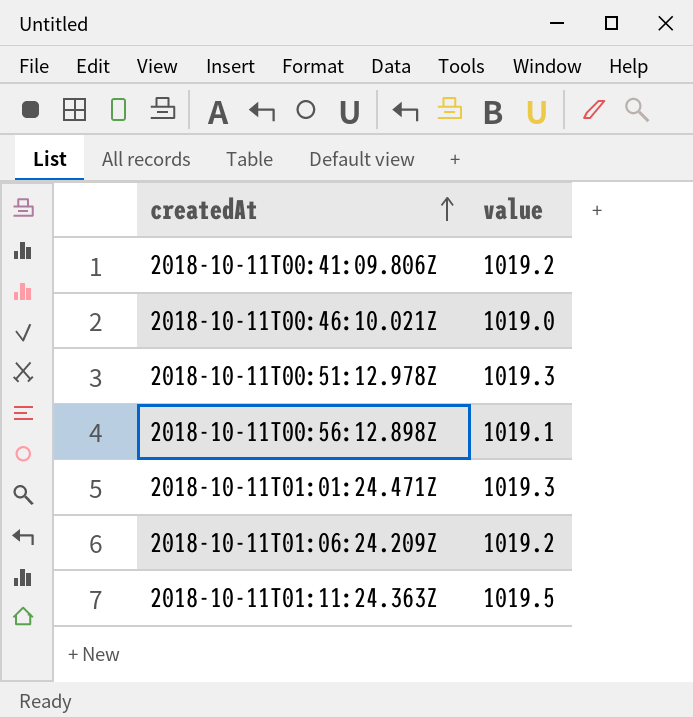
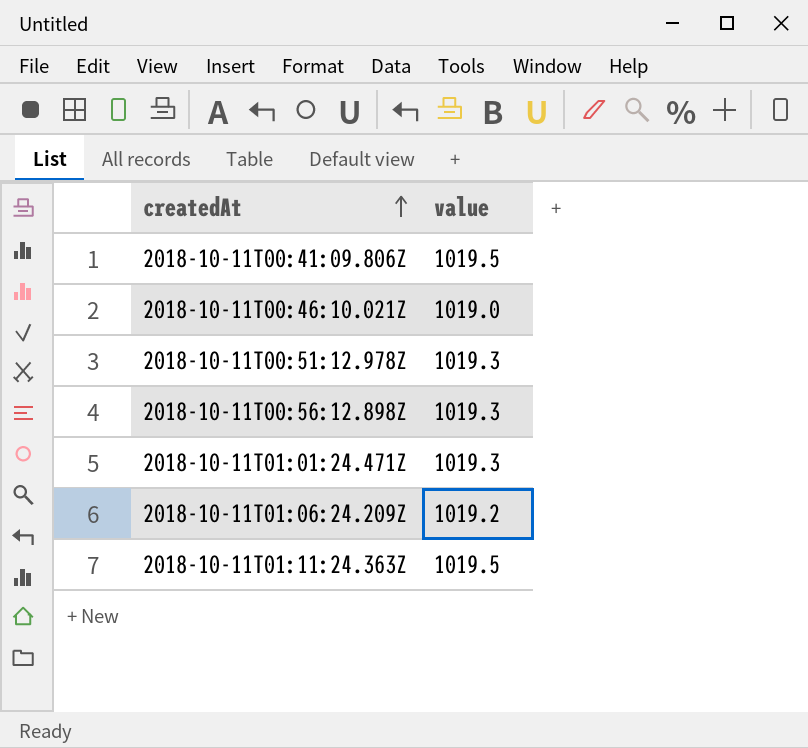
2018-10-11T00:41:09.806Z | value: 1019.2 -> 1019.5
2018-10-11T00:56:12.898Z | value: 1019.1 -> 1019.3

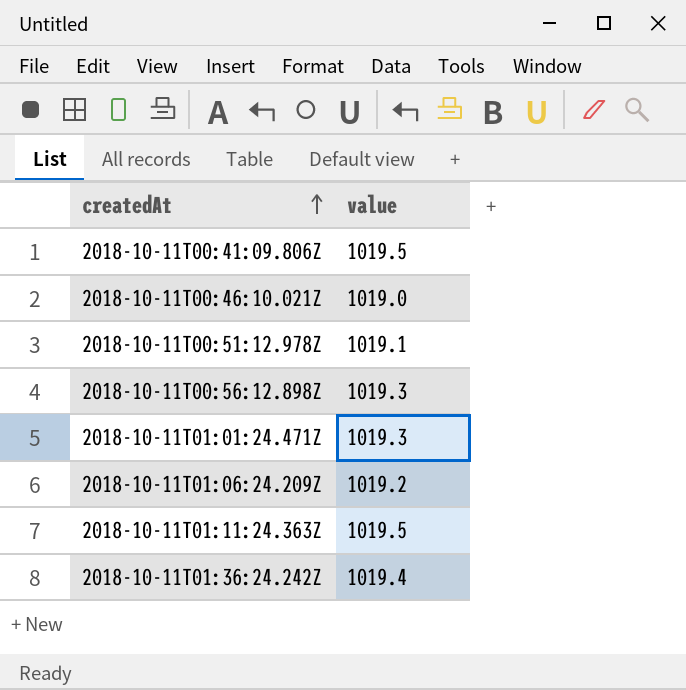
2018-10-11T00:51:12.978Z | value: 1019.3 -> 1019.1
row 2018-10-11T01:36:24.242Z: none -> 1019.4

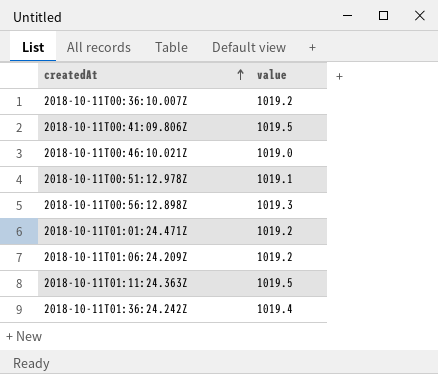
row 2018-10-11T00:36:10.007Z: none -> 1019.2
2018-10-11T01:01:24.471Z | value: 1019.3 -> 1019.2

